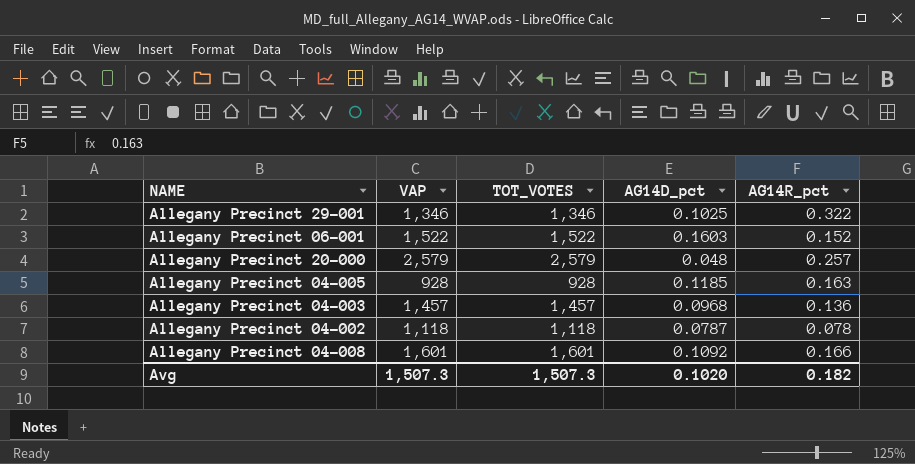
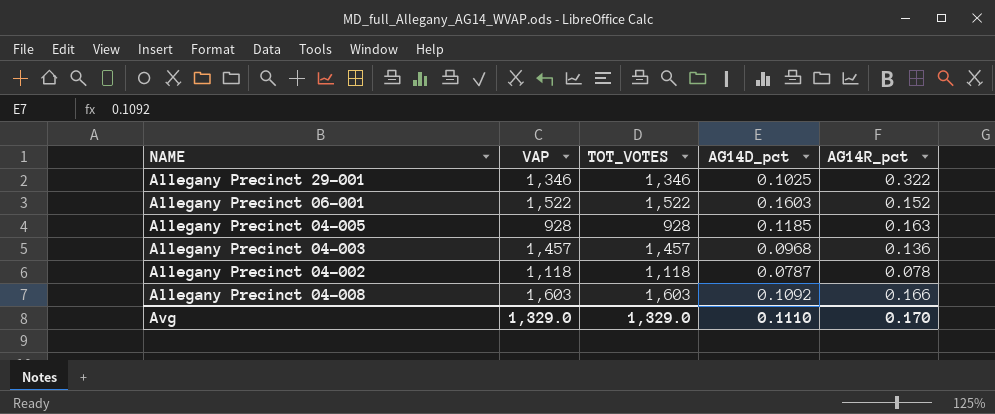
row Allegany Precinct 20-000: 2,579 | 2,579 | 0.048 | 0.257 -> none
Allegany Precinct 04-008 | VAP: 1,601 -> 1,603
Allegany Precinct 04-008 | TOT_VOTES: 1,601 -> 1,603
Avg | VAP: 1,507.3 -> 1,329.0
Avg | TOT_VOTES: 1,507.3 -> 1,329.0
Avg | AG14D_pct: 0.1020 -> 0.1110
Avg | AG14R_pct: 0.182 -> 0.170

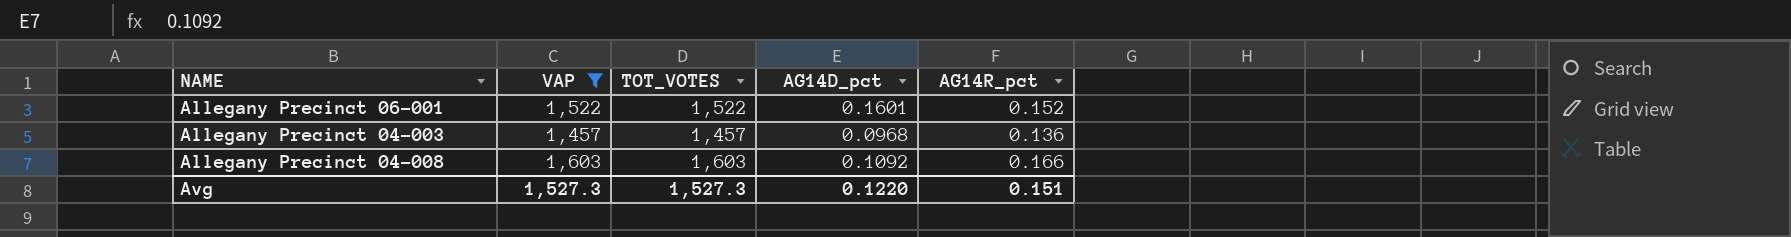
filter: none -> VAP >= 1,457
Allegany Precinct 06-001 | AG14D_pct: 0.1603 -> 0.1601
Avg | VAP: 1,329.0 -> 1,527.3
Avg | TOT_VOTES: 1,329.0 -> 1,527.3
Avg | AG14D_pct: 0.1110 -> 0.1220
Avg | AG14R_pct: 0.170 -> 0.151

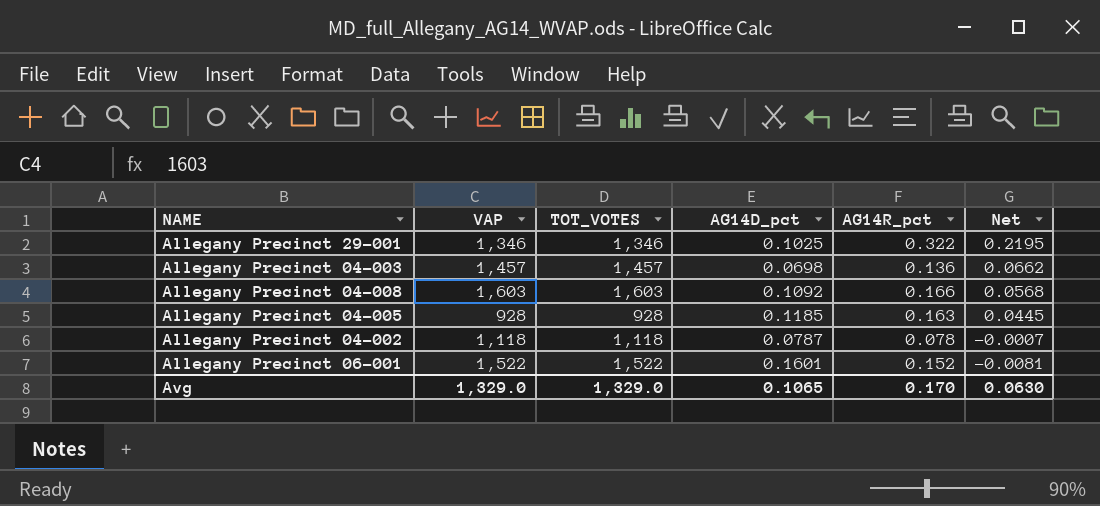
filter: VAP >= 1,457 -> none
row order: none -> Net descending
column Net | formula: none -> [AG14R_pct] - [AG14D_pct]
Allegany Precinct 04-003 | AG14D_pct: 0.0968 -> 0.0698
Avg | VAP: 1,527.3 -> 1,329.0
Avg | TOT_VOTES: 1,527.3 -> 1,329.0
Avg | AG14D_pct: 0.1220 -> 0.1065
Avg | AG14R_pct: 0.151 -> 0.170

